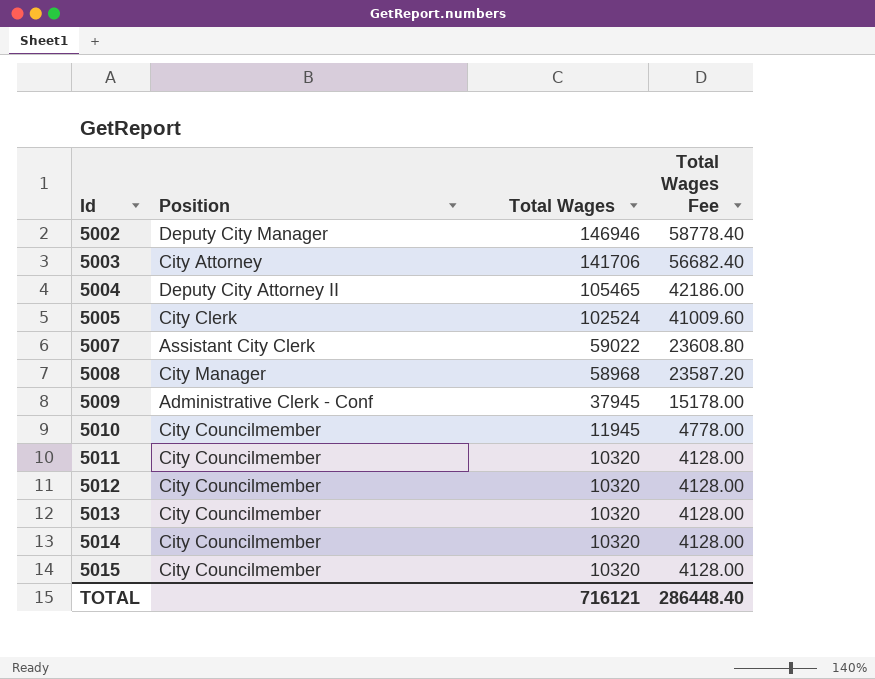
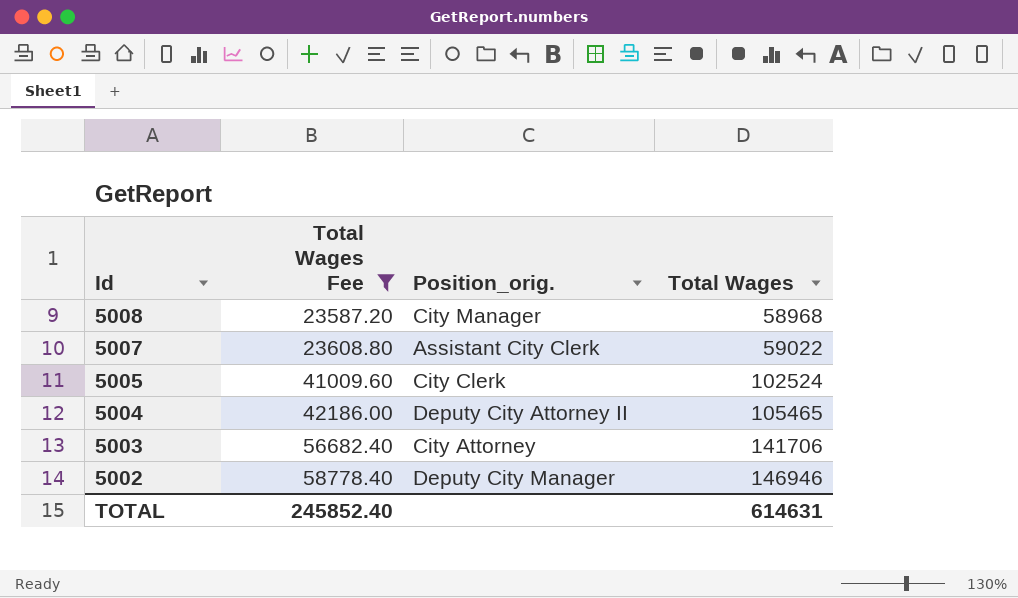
filter: none -> Total Wages Fee >= 23587.20
row order: Id ascending -> Id descending
column Total Wages Fee | position: 4 -> 2
column name: Position -> Position_orig.
TOTAL | Total Wages Fee: 286448.40 -> 245852.40
TOTAL | Total Wages: 716121 -> 614631

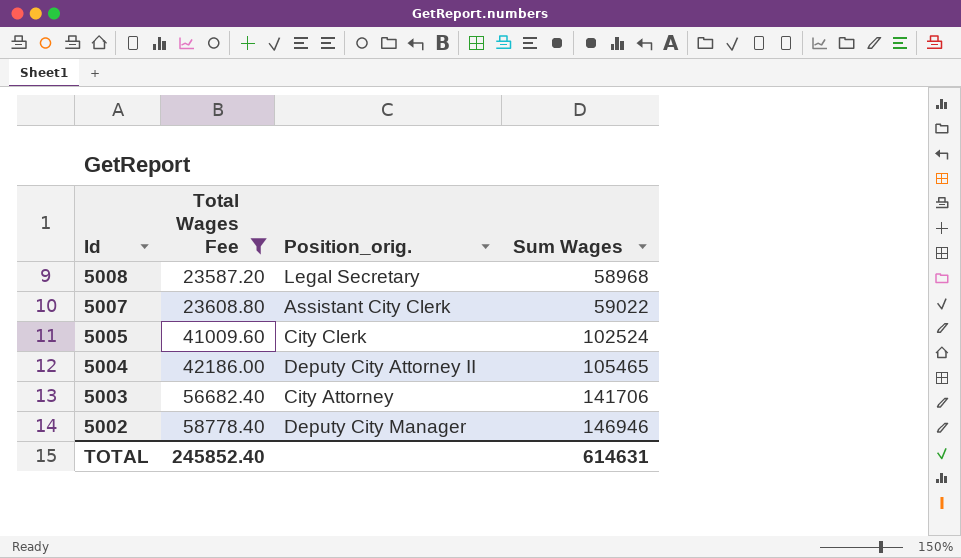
column name: Total Wages -> Sum Wages
5008 | Position_orig.: City Manager -> Legal Secretary

